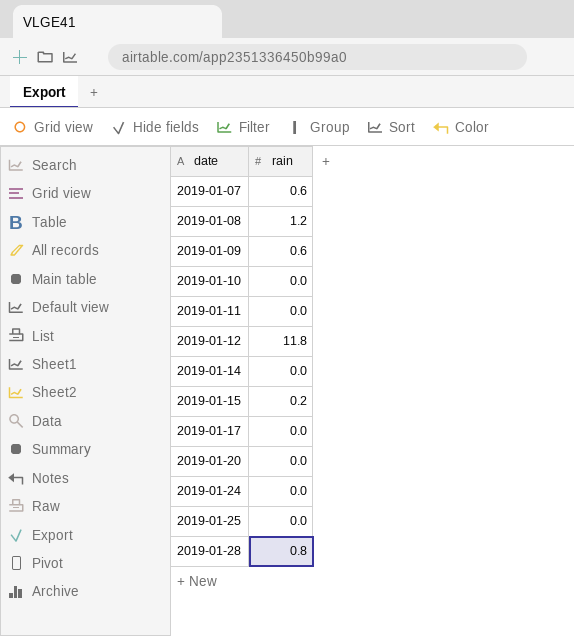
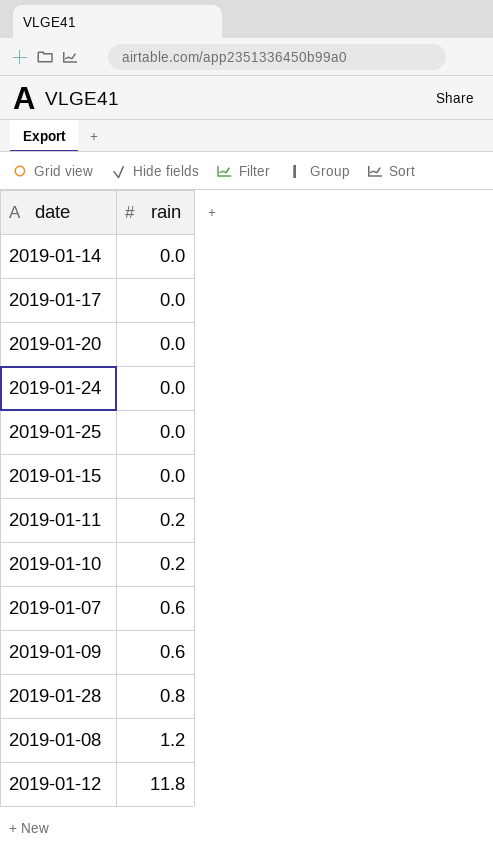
row order: date ascending -> rain ascending
2019-01-15 | rain: 0.2 -> 0.0
2019-01-11 | rain: 0.0 -> 0.2
2019-01-10 | rain: 0.0 -> 0.2

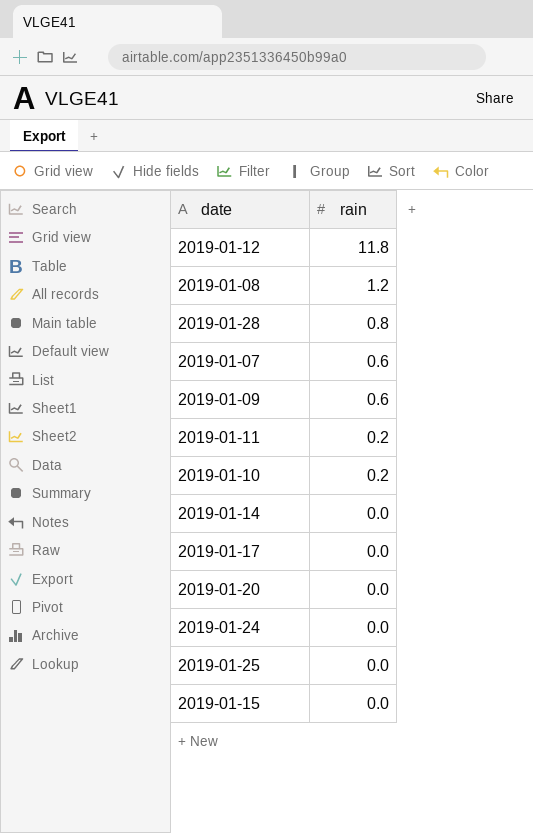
row order: rain ascending -> rain descending

